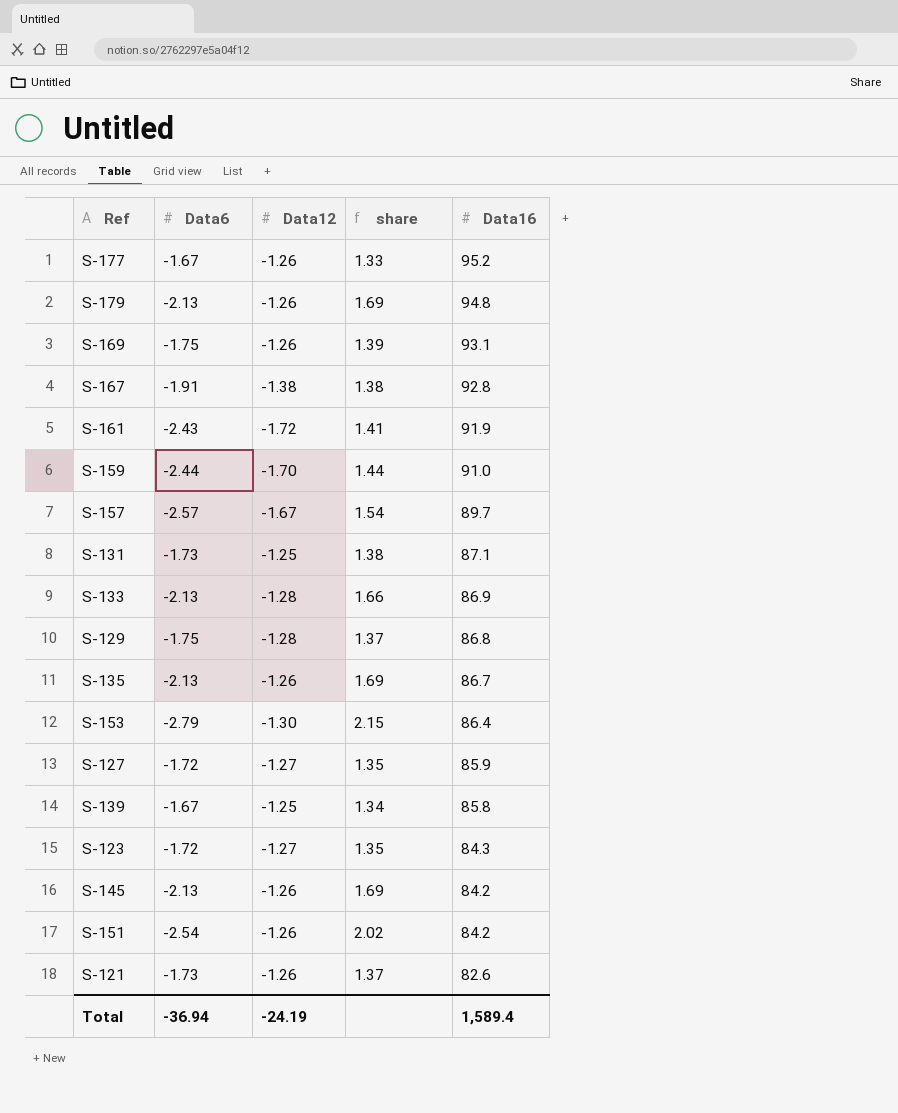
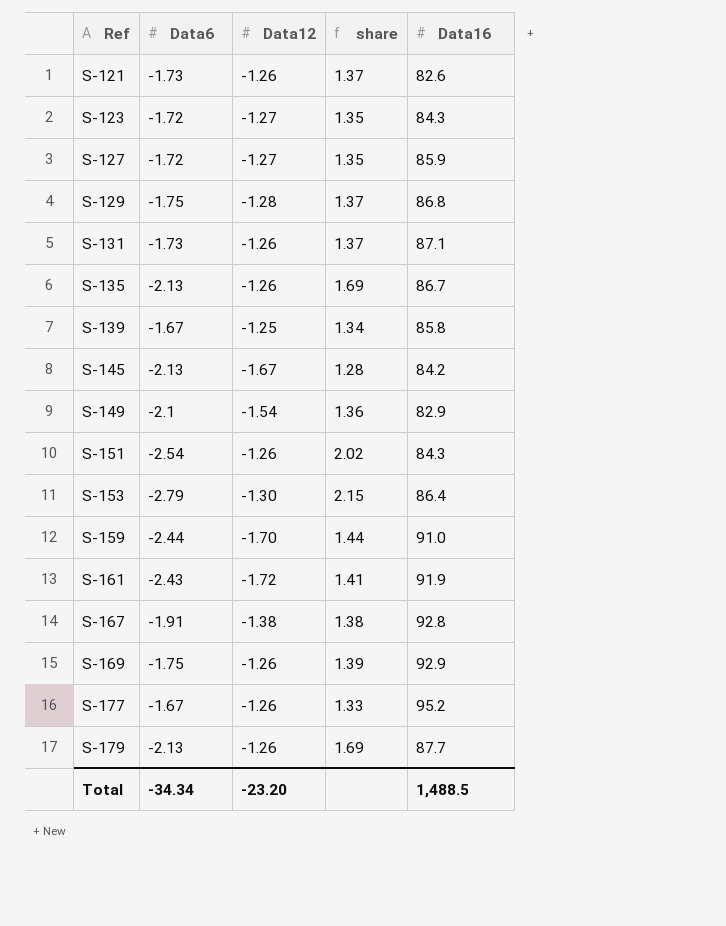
row order: Data16 descending -> Ref ascending
row S-157: -2.57 | -1.67 | 1.54 | 89.7 -> none
row S-133: -2.13 | -1.28 | 1.66 | 86.9 -> none
S-131 | Data12: -1.25 -> -1.26
S-131 | share: 1.38 -> 1.37
S-145 | Data12: -1.26 -> -1.67
S-145 | share: 1.69 -> 1.28
row S-149: none -> -2.1 | -1.54 | 1.36 | 82.9
S-151 | Data16: 84.2 -> 84.3
S-169 | Data16: 93.1 -> 92.9
S-179 | Data16: 94.8 -> 87.7
Total | Data6: -36.94 -> -34.34
Total | Data12: -24.19 -> -23.20
Total | Data16: 1,589.4 -> 1,488.5

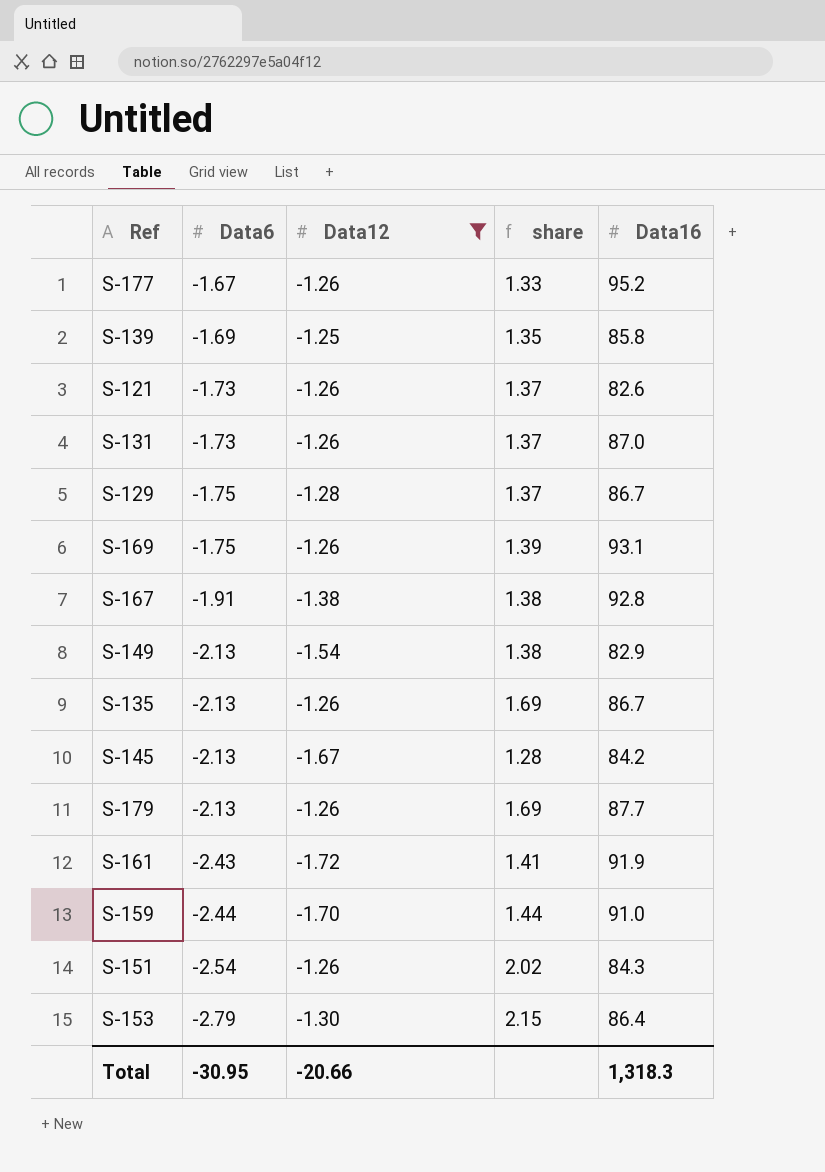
filter: none -> Data12 != -1.27
row order: Ref ascending -> Data6 descending
S-139 | Data6: -1.67 -> -1.69
S-139 | share: 1.34 -> 1.35
S-131 | Data16: 87.1 -> 87.0
S-129 | Data16: 86.8 -> 86.7
S-169 | Data16: 92.9 -> 93.1
S-149 | Data6: -2.1 -> -2.13
S-149 | share: 1.36 -> 1.38
Total | Data6: -34.34 -> -30.95
Total | Data12: -23.20 -> -20.66
Total | Data16: 1,488.5 -> 1,318.3

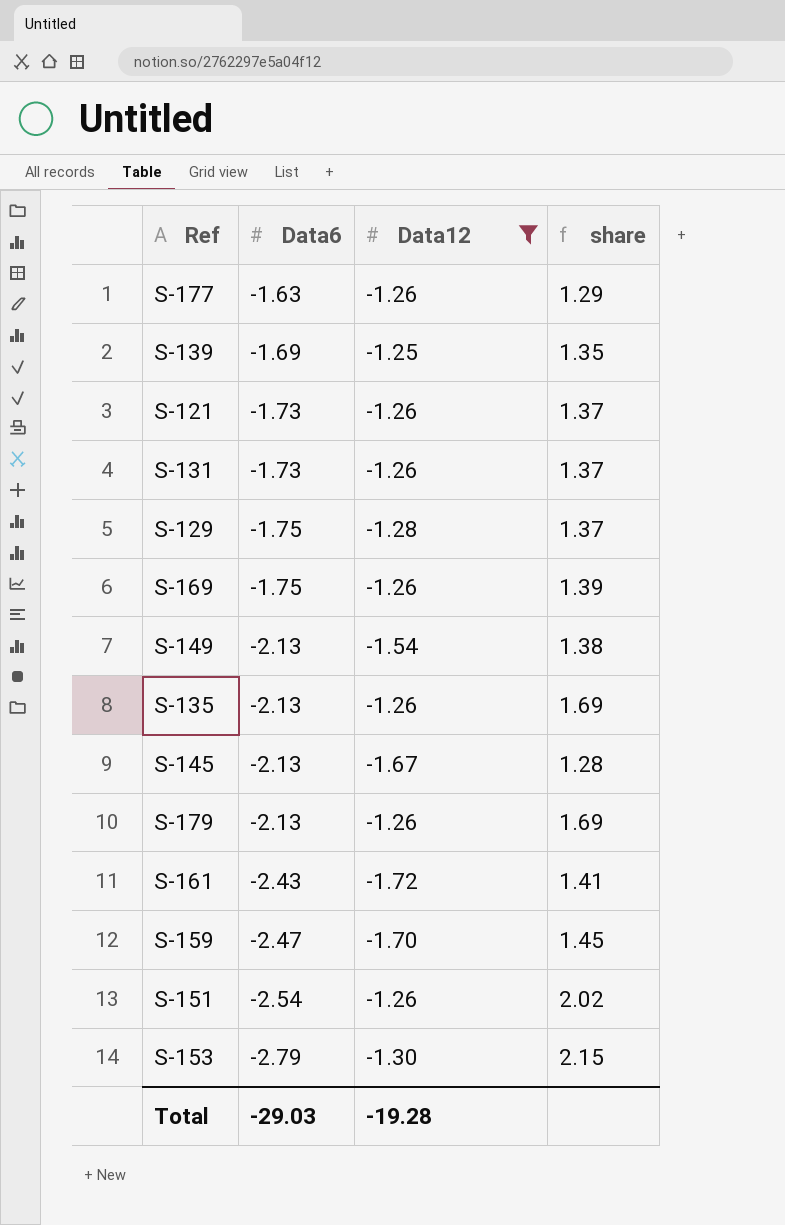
column Data16 | position: 5 -> none
row S-167: -1.91 | -1.38 | 1.38 | 92.8 -> none
S-177 | Data6: -1.67 -> -1.63
S-177 | share: 1.33 -> 1.29
S-159 | Data6: -2.44 -> -2.47
S-159 | share: 1.44 -> 1.45
Total | Data6: -30.95 -> -29.03
Total | Data12: -20.66 -> -19.28

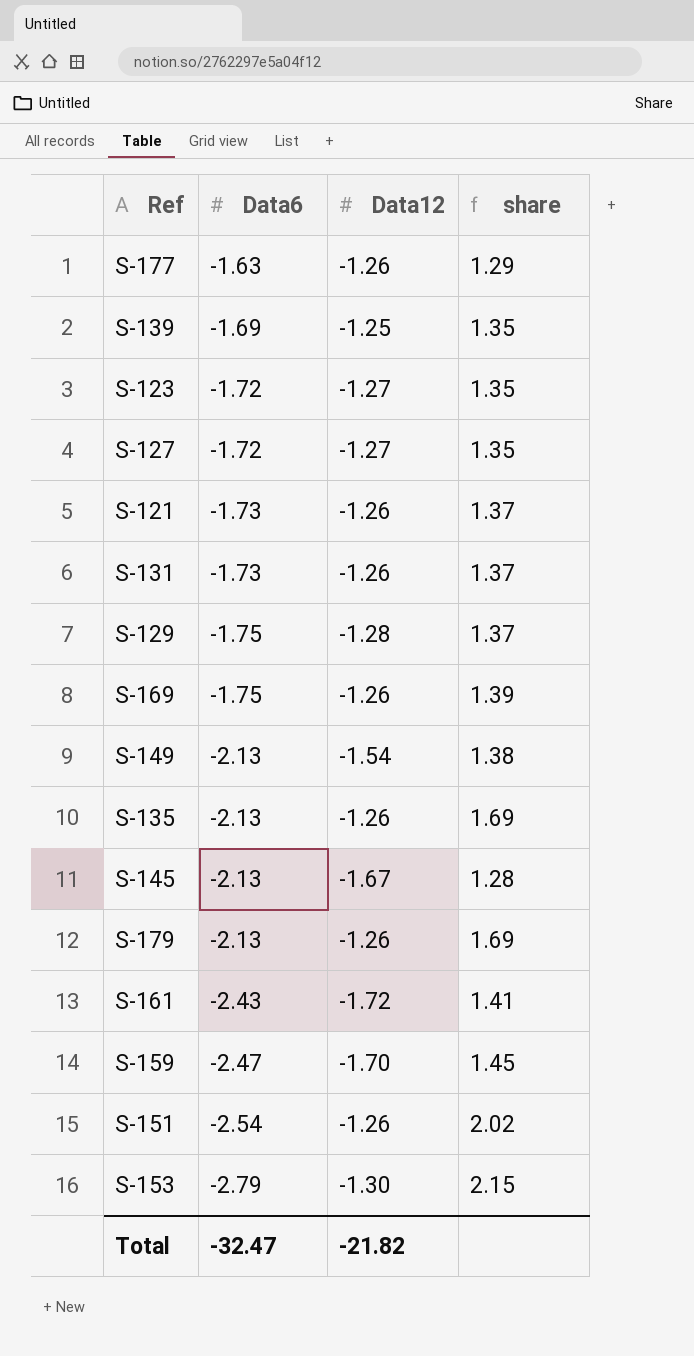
filter: Data12 != -1.27 -> none
Total | Data6: -29.03 -> -32.47
Total | Data12: -19.28 -> -21.82

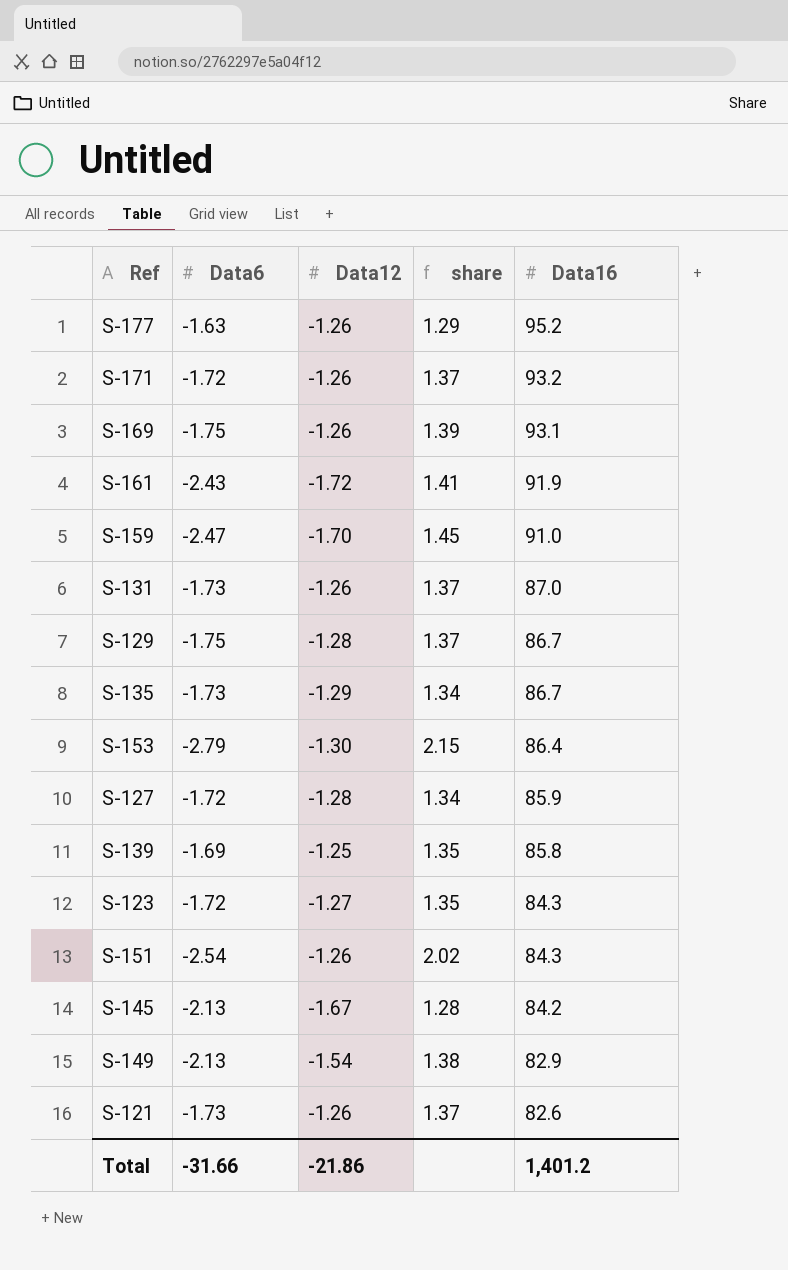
row order: Data6 descending -> Data16 descending
column Data16 | position: none -> 5
row S-179: -2.13 | -1.26 | 1.69 -> none
row S-171: none -> -1.72 | -1.26 | 1.37 | 93.2
S-135 | Data6: -2.13 -> -1.73
S-135 | Data12: -1.26 -> -1.29
S-135 | share: 1.69 -> 1.34
S-127 | Data12: -1.27 -> -1.28
S-127 | share: 1.35 -> 1.34
Total | Data6: -32.47 -> -31.66
Total | Data12: -21.82 -> -21.86

